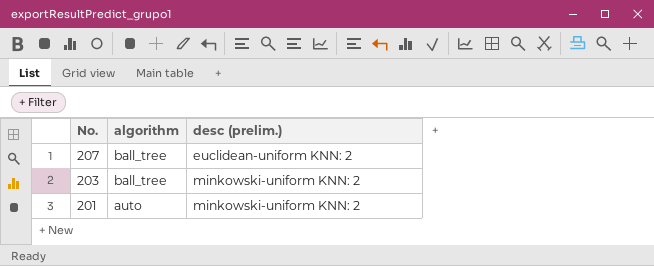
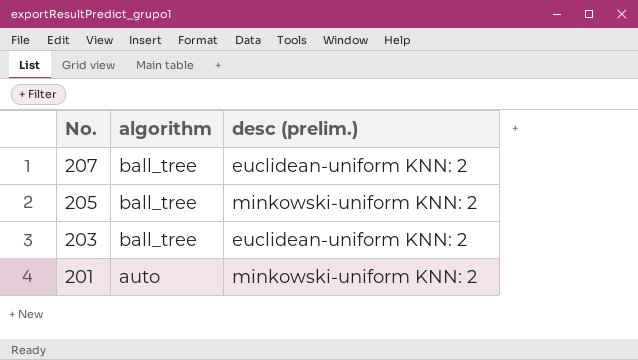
row 205: none -> ball_tree | minkowski-uniform KNN: 2
203 | desc (prelim.): minkowski-uniform KNN: 2 -> euclidean-uniform KNN: 2

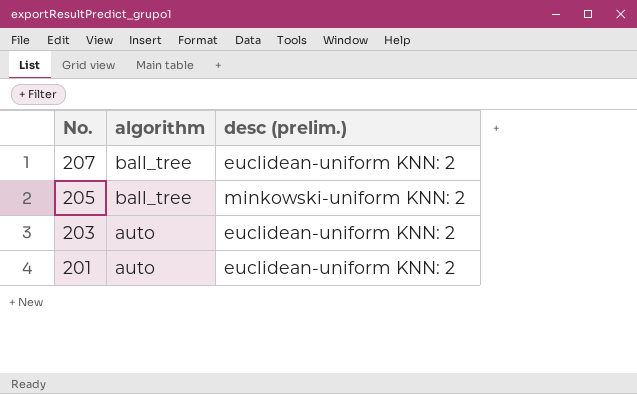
203 | algorithm: ball_tree -> auto
201 | desc (prelim.): minkowski-uniform KNN: 2 -> euclidean-uniform KNN: 2

